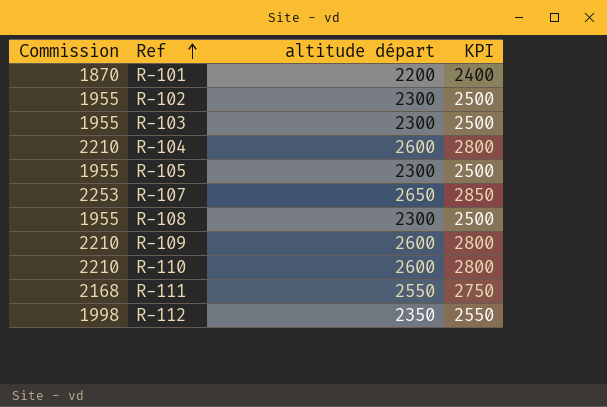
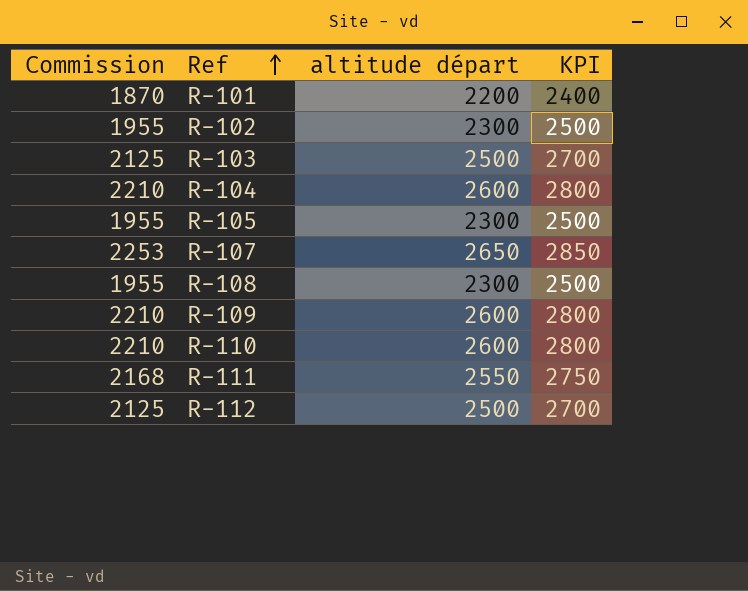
R-103 | Commission: 1955 -> 2125
R-103 | altitude départ: 2300 -> 2500
R-103 | KPI: 2500 -> 2700
R-112 | Commission: 1998 -> 2125
R-112 | altitude départ: 2350 -> 2500
R-112 | KPI: 2550 -> 2700

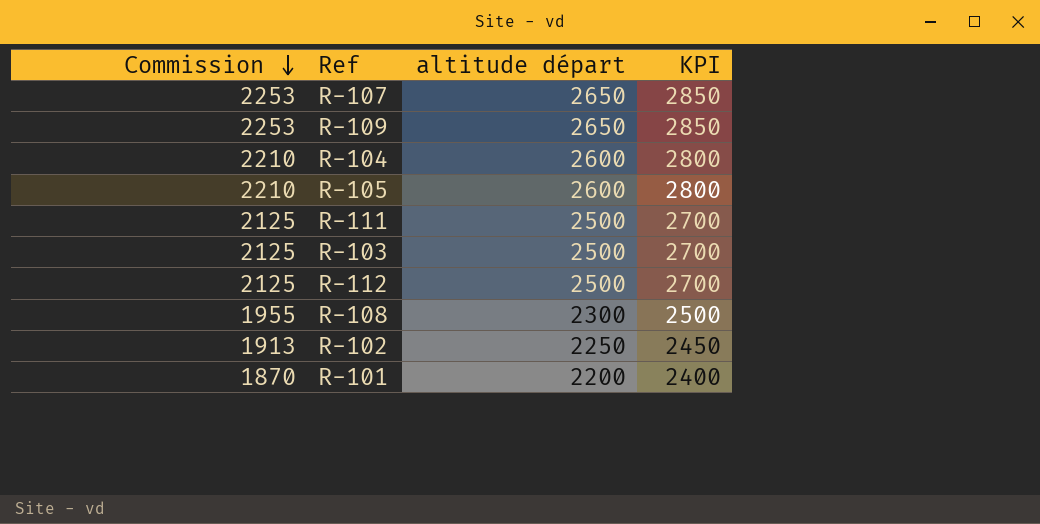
row order: Ref ascending -> Commission descending
row R-110: 2210 | 2600 | 2800 -> none
R-109 | Commission: 2210 -> 2253
R-109 | altitude départ: 2600 -> 2650
R-109 | KPI: 2800 -> 2850
R-105 | Commission: 1955 -> 2210
R-105 | altitude départ: 2300 -> 2600
R-105 | KPI: 2500 -> 2800
R-111 | Commission: 2168 -> 2125
R-111 | altitude départ: 2550 -> 2500
R-111 | KPI: 2750 -> 2700
R-102 | Commission: 1955 -> 1913
R-102 | altitude départ: 2300 -> 2250
R-102 | KPI: 2500 -> 2450

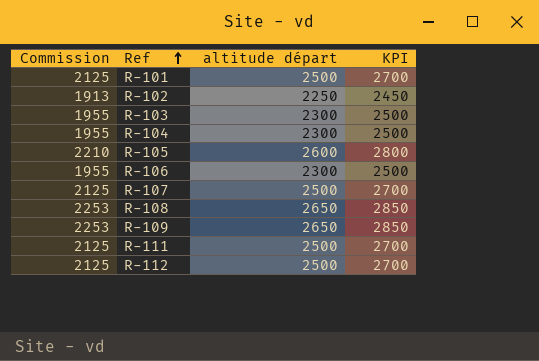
row order: Commission descending -> Ref ascending
R-101 | Commission: 1870 -> 2125
R-101 | altitude départ: 2200 -> 2500
R-101 | KPI: 2400 -> 2700
R-103 | Commission: 2125 -> 1955
R-103 | altitude départ: 2500 -> 2300
R-103 | KPI: 2700 -> 2500
R-104 | Commission: 2210 -> 1955
R-104 | altitude départ: 2600 -> 2300
R-104 | KPI: 2800 -> 2500
row R-106: none -> 1955 | 2300 | 2500
R-107 | Commission: 2253 -> 2125
R-107 | altitude départ: 2650 -> 2500
R-107 | KPI: 2850 -> 2700
R-108 | Commission: 1955 -> 2253
R-108 | altitude départ: 2300 -> 2650
R-108 | KPI: 2500 -> 2850

